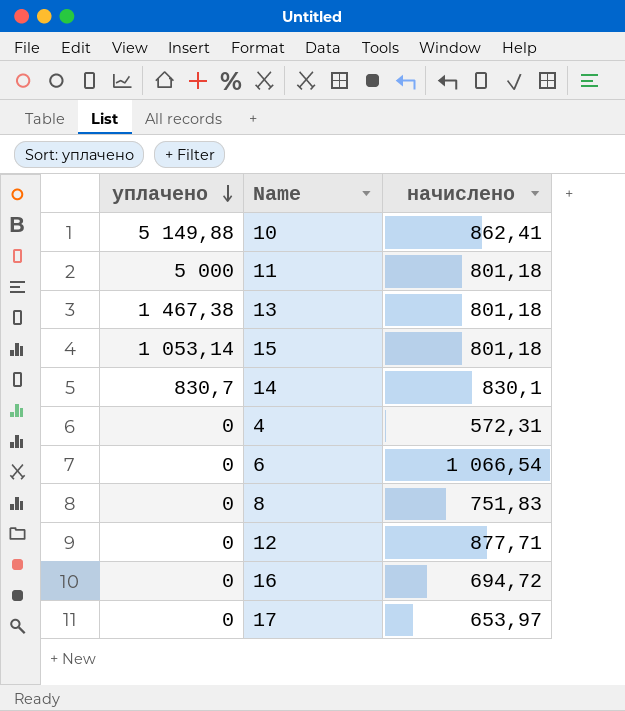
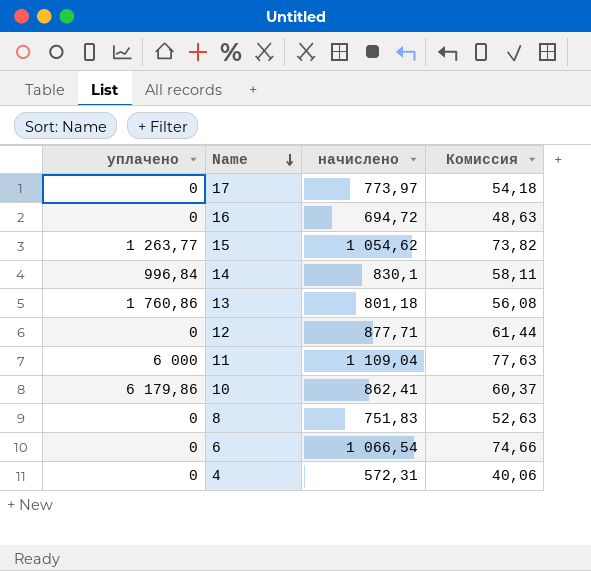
row order: уплачено descending -> Name descending
column Комиссия | formula: none -> [начислено] * 0,07
17 | начислено: 653,97 -> 773,97
15 | уплачено: 1 053,14 -> 1 263,77
15 | начислено: 801,18 -> 1 054,62
14 | уплачено: 830,7 -> 996,84
13 | уплачено: 1 467,38 -> 1 760,86
11 | уплачено: 5 000 -> 6 000
11 | начислено: 801,18 -> 1 109,04
10 | уплачено: 5 149,88 -> 6 179,86

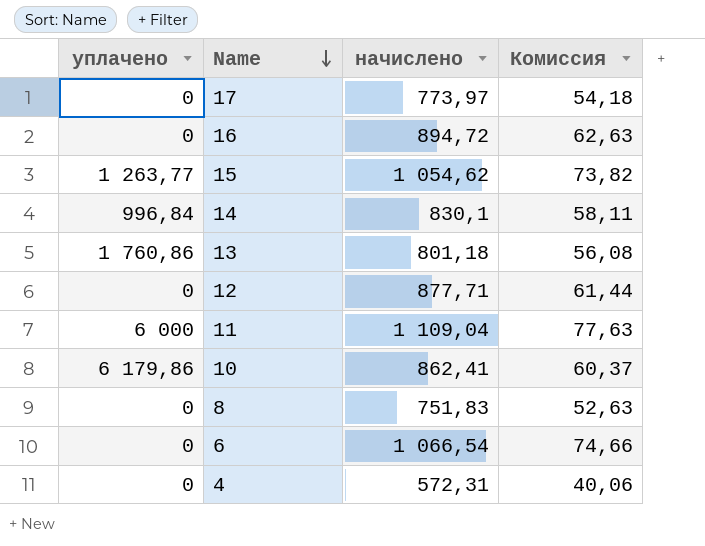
16 | начислено: 694,72 -> 894,72
16 | Комиссия: 48,63 -> 62,63

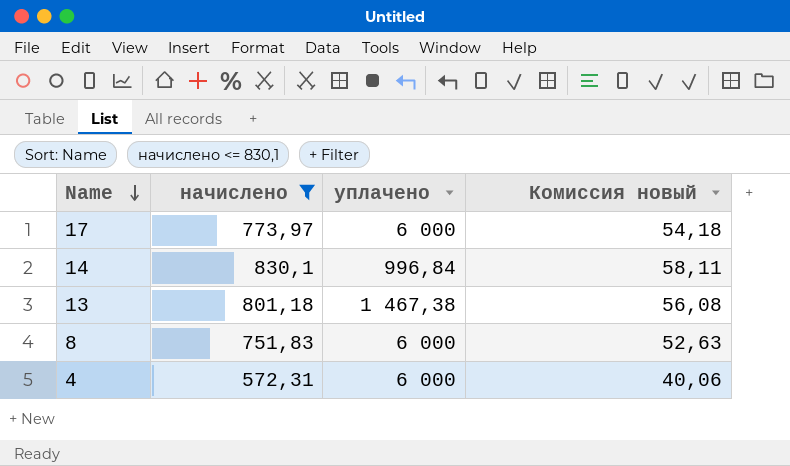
filter: none -> начислено <= 830,1
column уплачено | position: 1 -> 3
column name: Комиссия -> Комиссия новый
17 | уплачено: 0 -> 6 000
13 | уплачено: 1 760,86 -> 1 467,38
8 | уплачено: 0 -> 6 000
4 | уплачено: 0 -> 6 000

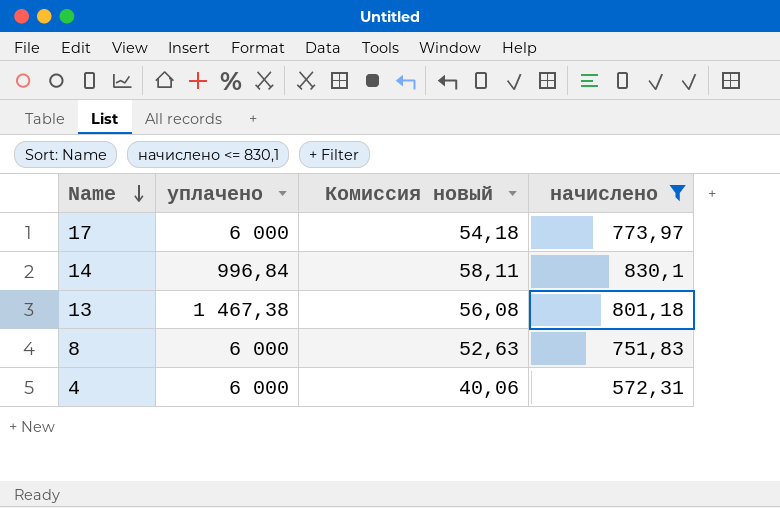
column начислено | position: 2 -> 4

